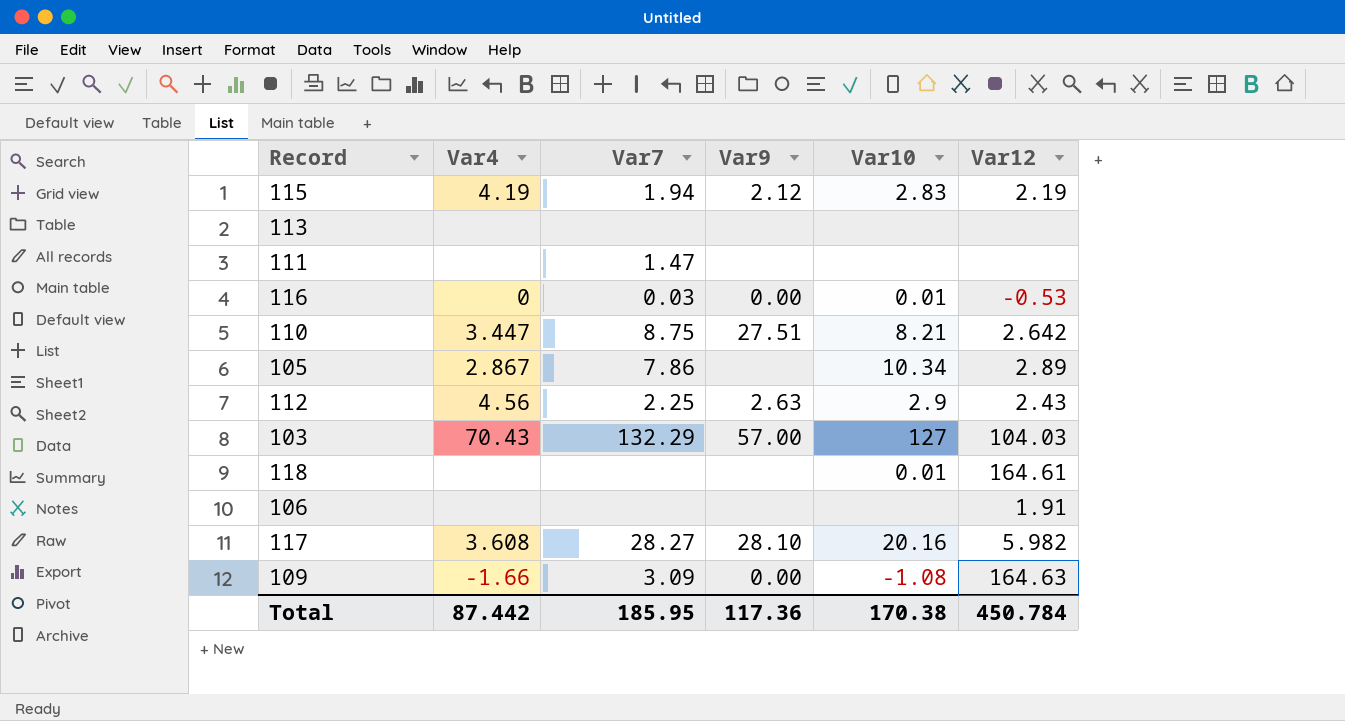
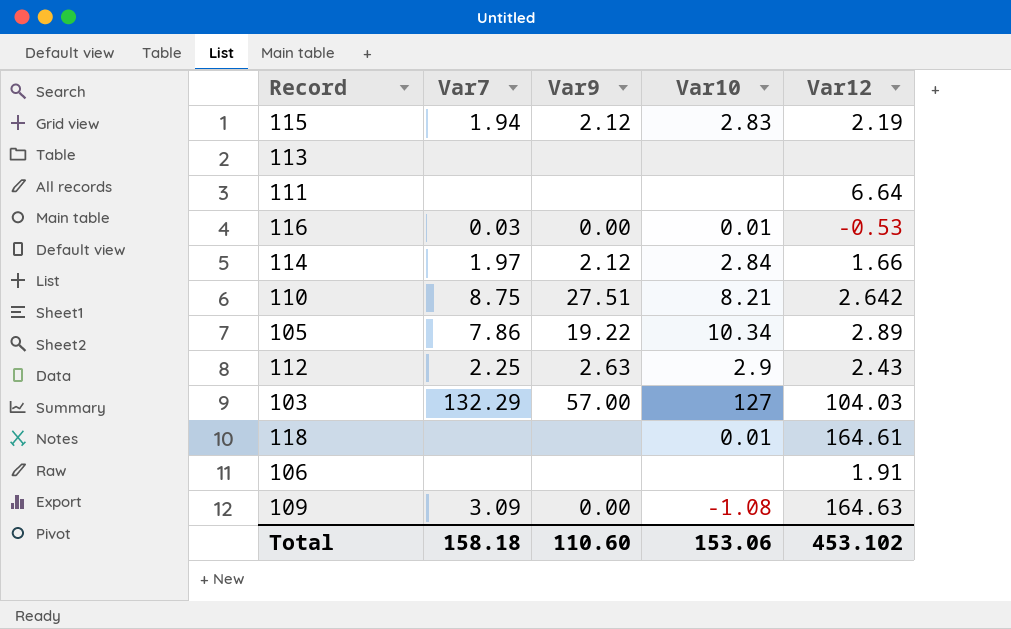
column Var4 | position: 2 -> none
row 117: 3.608 | 28.27 | 28.10 | 20.16 | 5.982 -> none
111 | Var7: 1.47 -> none
111 | Var12: none -> 6.64
row 114: none -> 1.97 | 2.12 | 2.84 | 1.66
105 | Var9: none -> 19.22
Total | Var7: 185.95 -> 158.18
Total | Var9: 117.36 -> 110.60
Total | Var10: 170.38 -> 153.06
Total | Var12: 450.784 -> 453.102

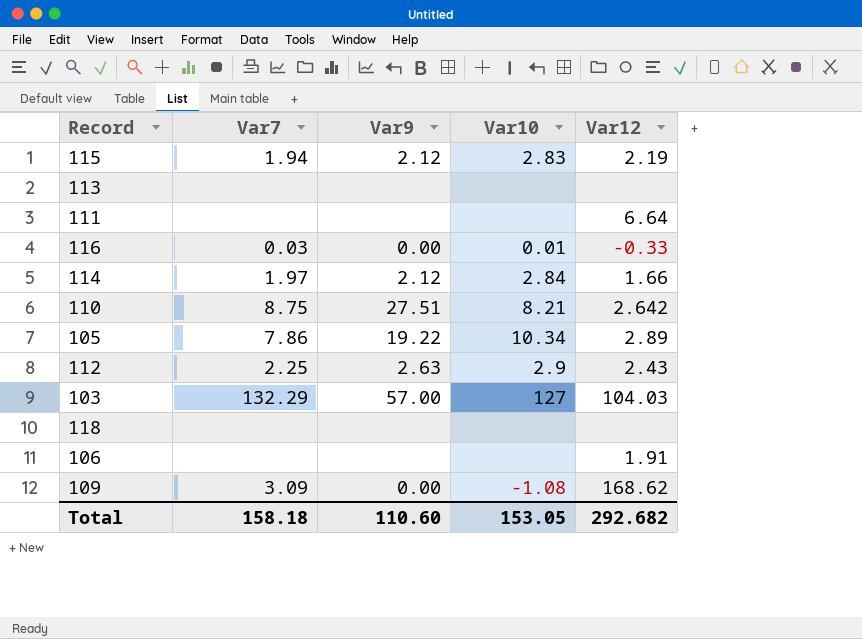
116 | Var12: -0.53 -> -0.33
118 | Var10: 0.01 -> none
118 | Var12: 164.61 -> none
109 | Var12: 164.63 -> 168.62
Total | Var10: 153.06 -> 153.05
Total | Var12: 453.102 -> 292.682

